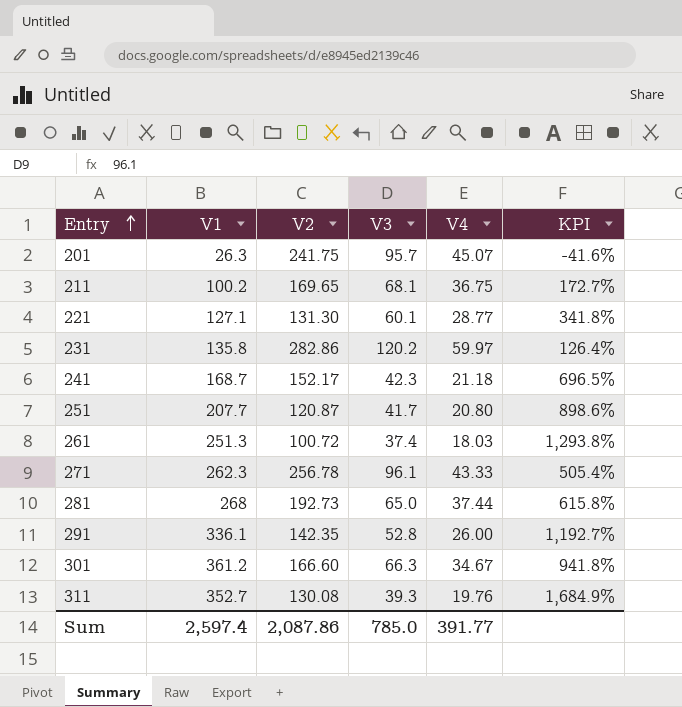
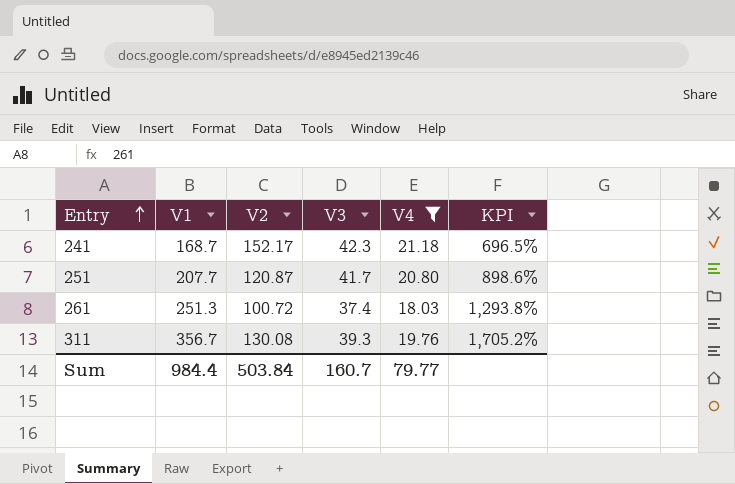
filter: none -> V4 <= 21.18
311 | V1: 352.7 -> 356.7
311 | KPI: 1,684.9% -> 1,705.2%
Sum | V1: 2,597.4 -> 984.4
Sum | V2: 2,087.86 -> 503.84
Sum | V3: 785.0 -> 160.7
Sum | V4: 391.77 -> 79.77

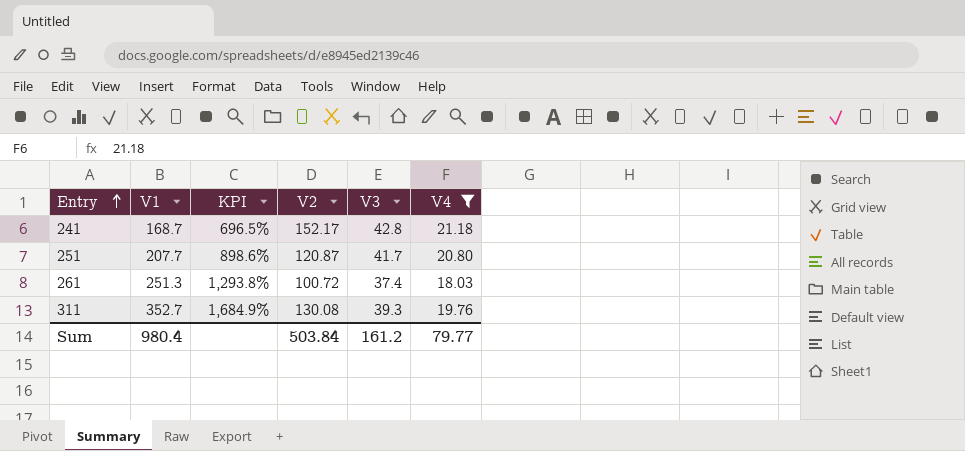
column KPI | position: 6 -> 3
241 | V3: 42.3 -> 42.8
311 | V1: 356.7 -> 352.7
311 | KPI: 1,705.2% -> 1,684.9%
Sum | V1: 984.4 -> 980.4
Sum | V3: 160.7 -> 161.2

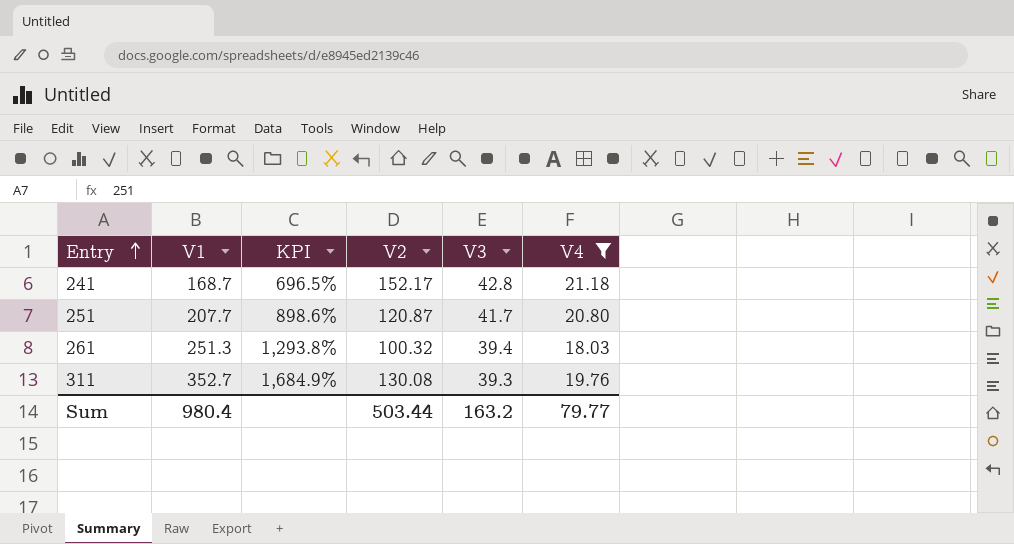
261 | V2: 100.72 -> 100.32
261 | V3: 37.4 -> 39.4
Sum | V2: 503.84 -> 503.44
Sum | V3: 161.2 -> 163.2

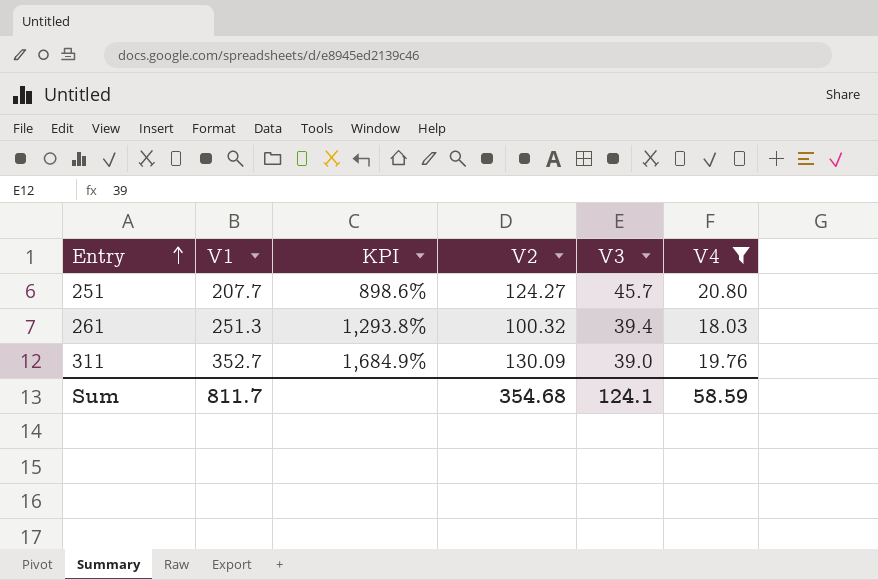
row 241: 168.7 | 696.5% | 152.17 | 42.8 | 21.18 -> none
251 | V2: 120.87 -> 124.27
251 | V3: 41.7 -> 45.7
311 | V2: 130.08 -> 130.09
311 | V3: 39.3 -> 39.0
Sum | V1: 980.4 -> 811.7
Sum | V2: 503.44 -> 354.68
Sum | V3: 163.2 -> 124.1
Sum | V4: 79.77 -> 58.59

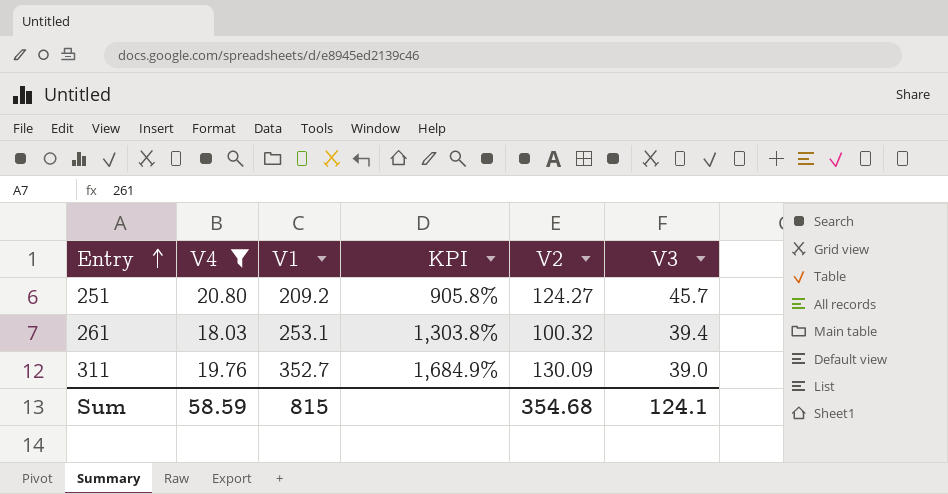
column V4 | position: 6 -> 2
251 | V1: 207.7 -> 209.2
251 | KPI: 898.6% -> 905.8%
261 | V1: 251.3 -> 253.1
261 | KPI: 1,293.8% -> 1,303.8%
Sum | V1: 811.7 -> 815

